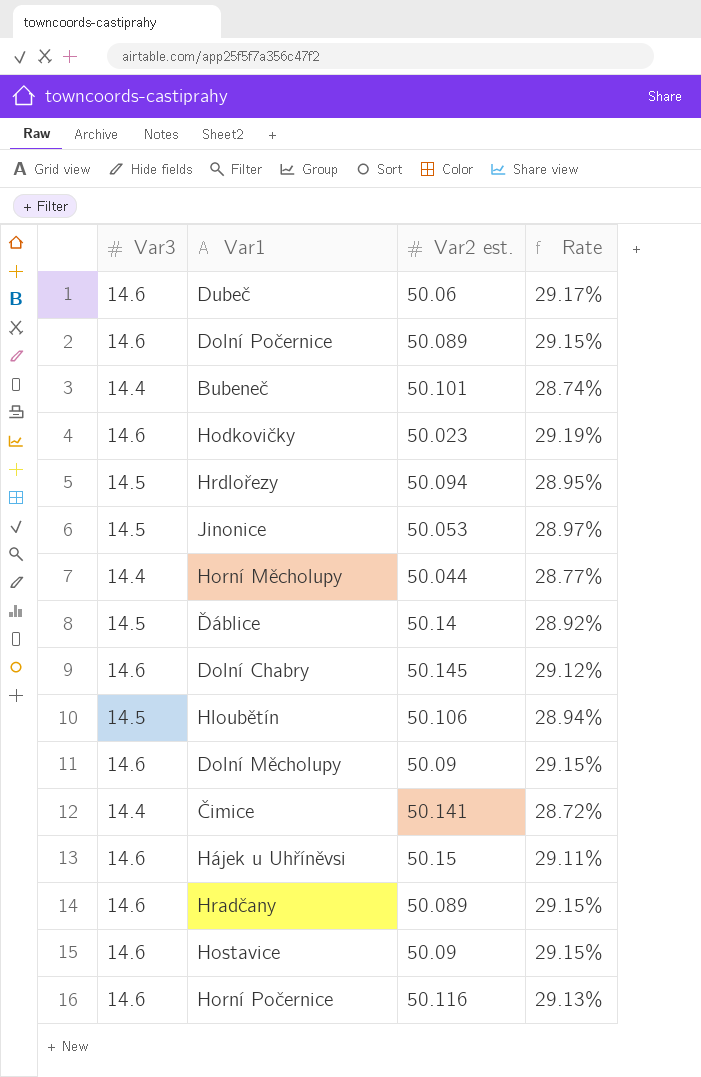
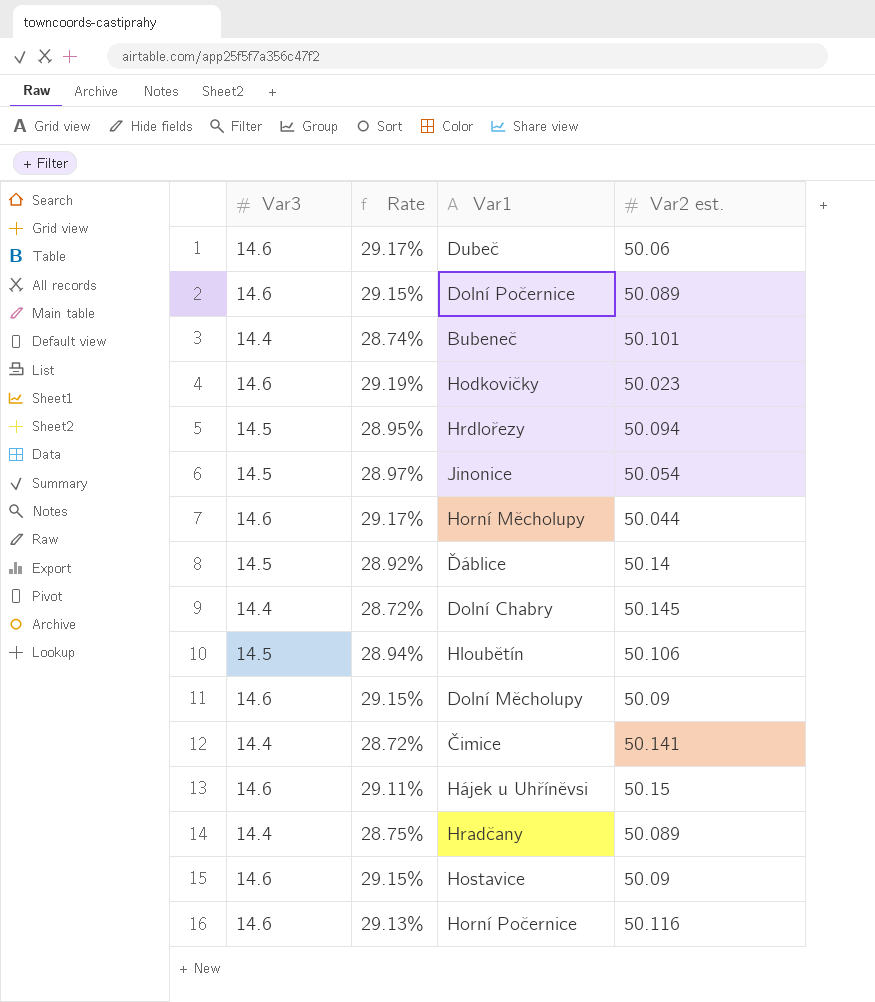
column Rate | position: 4 -> 2
Jinonice | Var2 est.: 50.053 -> 50.054
Horní Měcholupy | Var3: 14.4 -> 14.6
Horní Měcholupy | Rate: 28.77% -> 29.17%
Dolní Chabry | Var3: 14.6 -> 14.4
Dolní Chabry | Rate: 29.12% -> 28.72%
Hradčany | Var3: 14.6 -> 14.4
Hradčany | Rate: 29.15% -> 28.75%

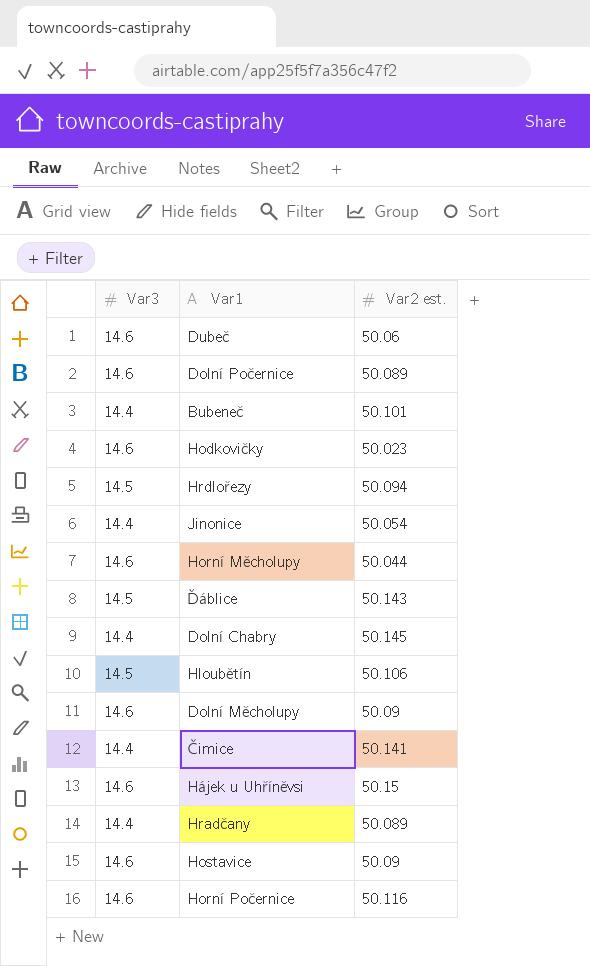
column Rate | formula: [Var3] / [Var2 est.] -> none
Jinonice | Var3: 14.5 -> 14.4
Ďáblice | Var2 est.: 50.14 -> 50.143

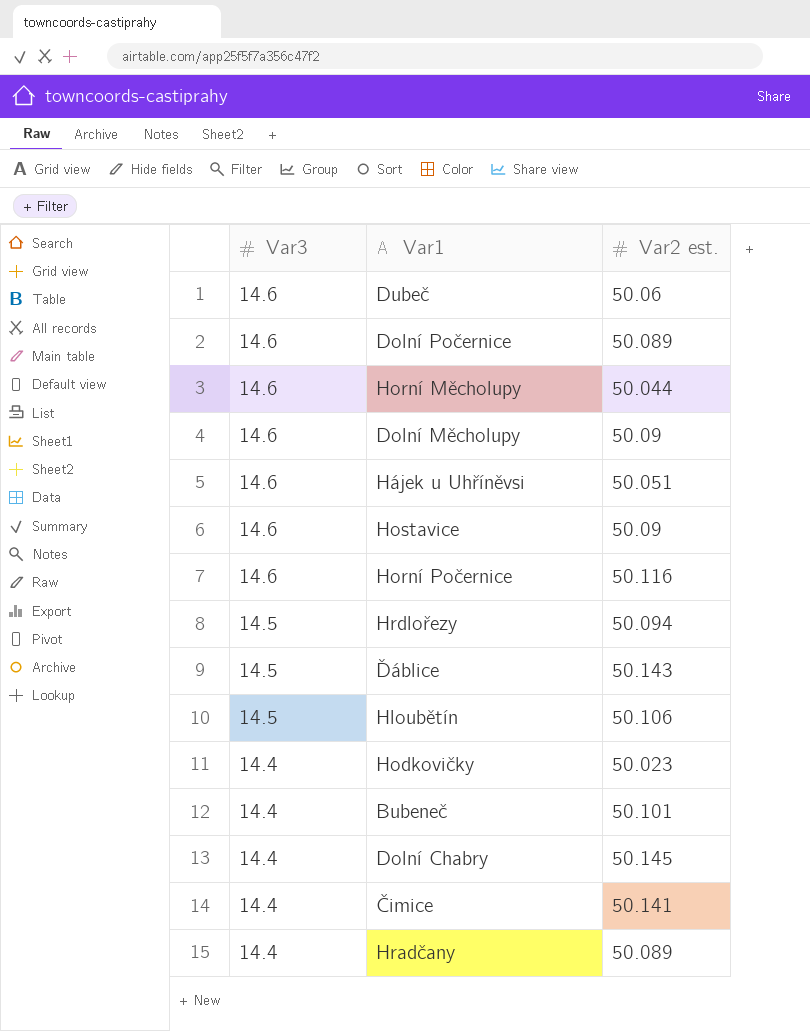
row order: none -> Var3 descending
row Jinonice: 14.4 | 50.054 -> none
Hájek u Uhříněvsi | Var2 est.: 50.15 -> 50.051
Hodkovičky | Var3: 14.6 -> 14.4

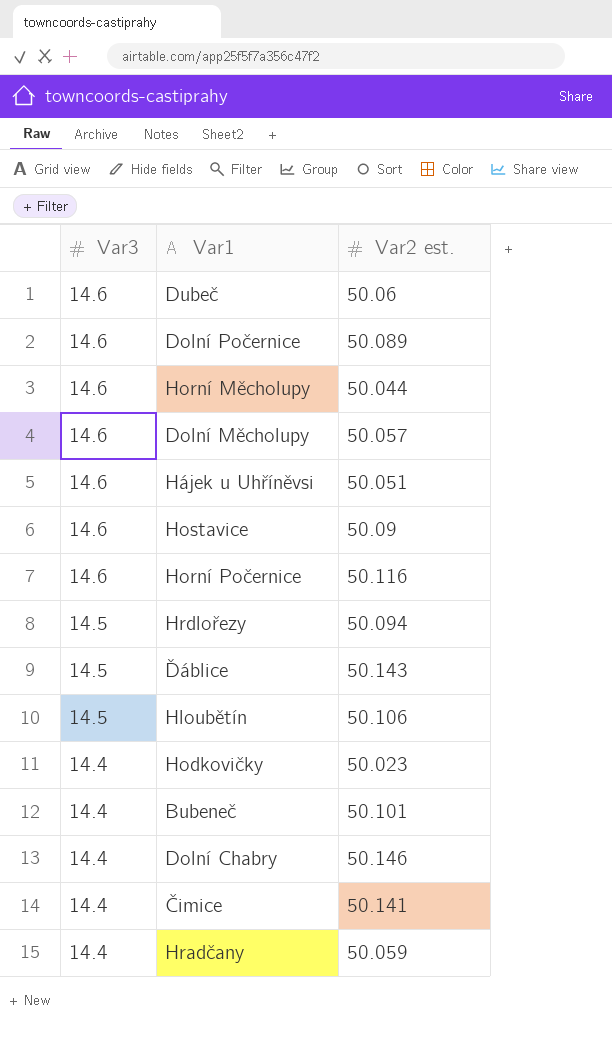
Dolní Měcholupy | Var2 est.: 50.09 -> 50.057
Dolní Chabry | Var2 est.: 50.145 -> 50.146
Hradčany | Var2 est.: 50.089 -> 50.059

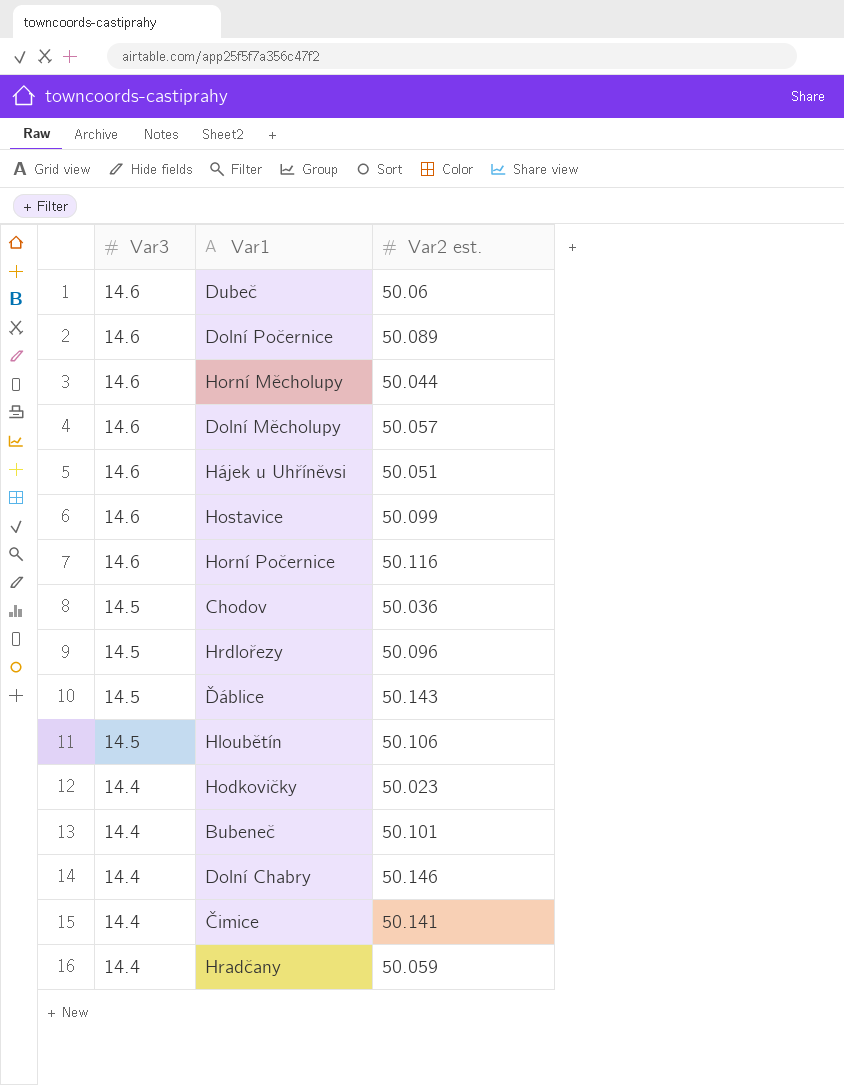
Hostavice | Var2 est.: 50.09 -> 50.099
row Chodov: none -> 14.5 | 50.036
Hrdlořezy | Var2 est.: 50.094 -> 50.096

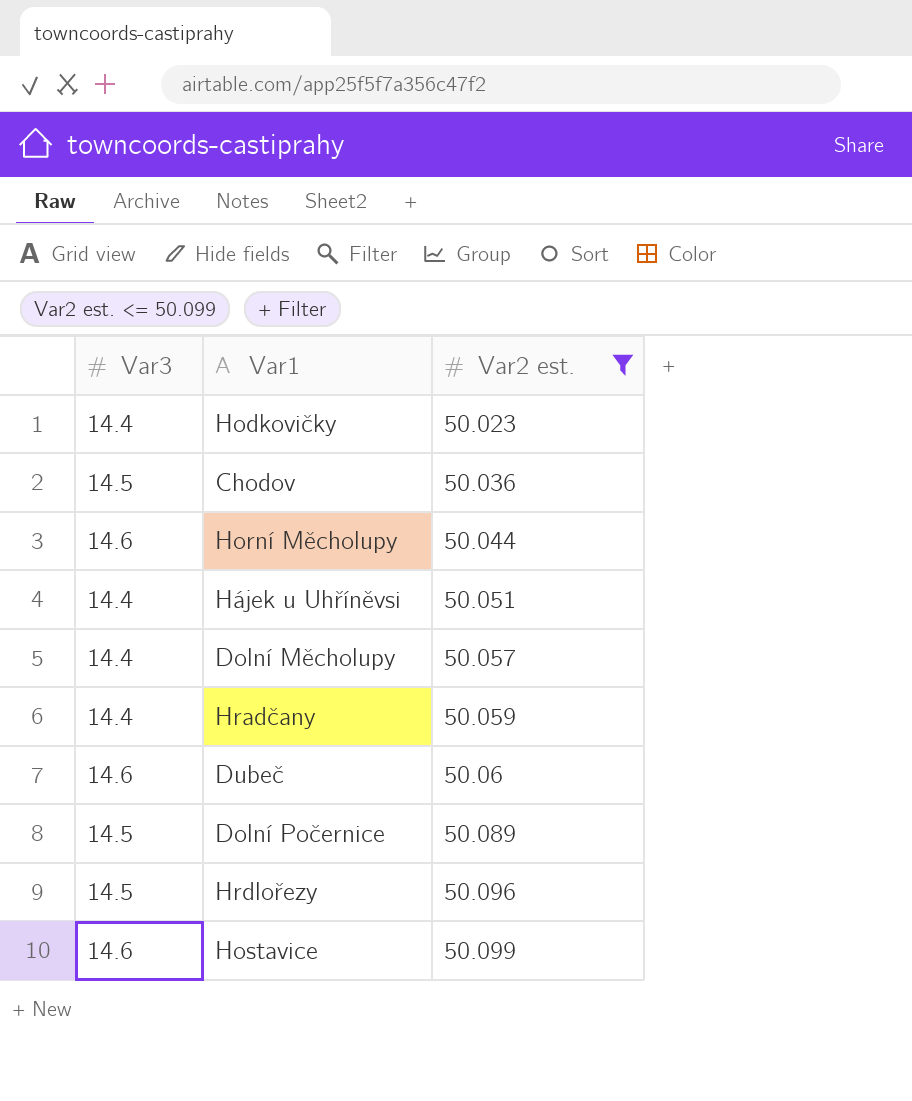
filter: none -> Var2 est. <= 50.099
row order: Var3 descending -> Var2 est. ascending
Hájek u Uhříněvsi | Var3: 14.6 -> 14.4
Dolní Měcholupy | Var3: 14.6 -> 14.4
Dolní Počernice | Var3: 14.6 -> 14.5

